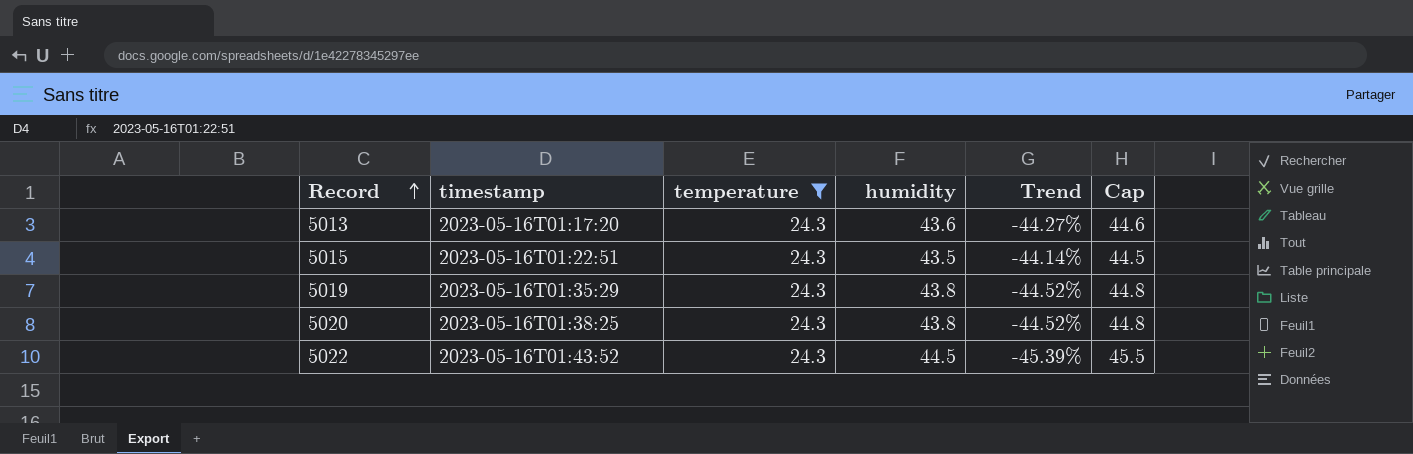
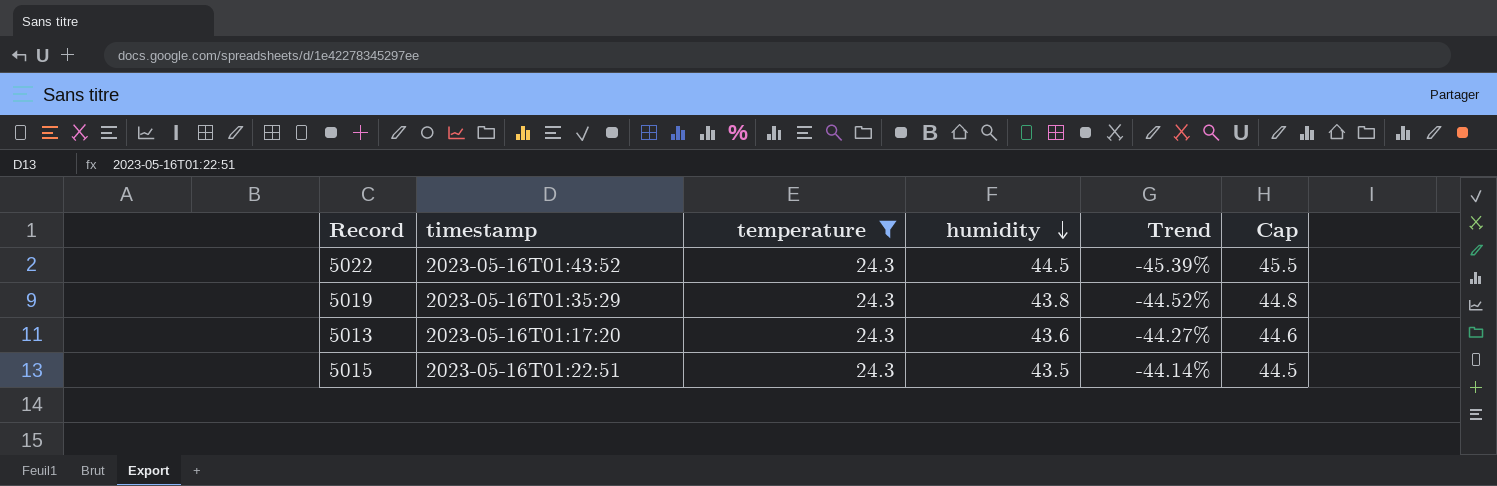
row order: Record ascending -> humidity descending
row 5020: 2023-05-16T01:38:25 | 24.3 | 43.8 | -44.52% | 44.8 -> none

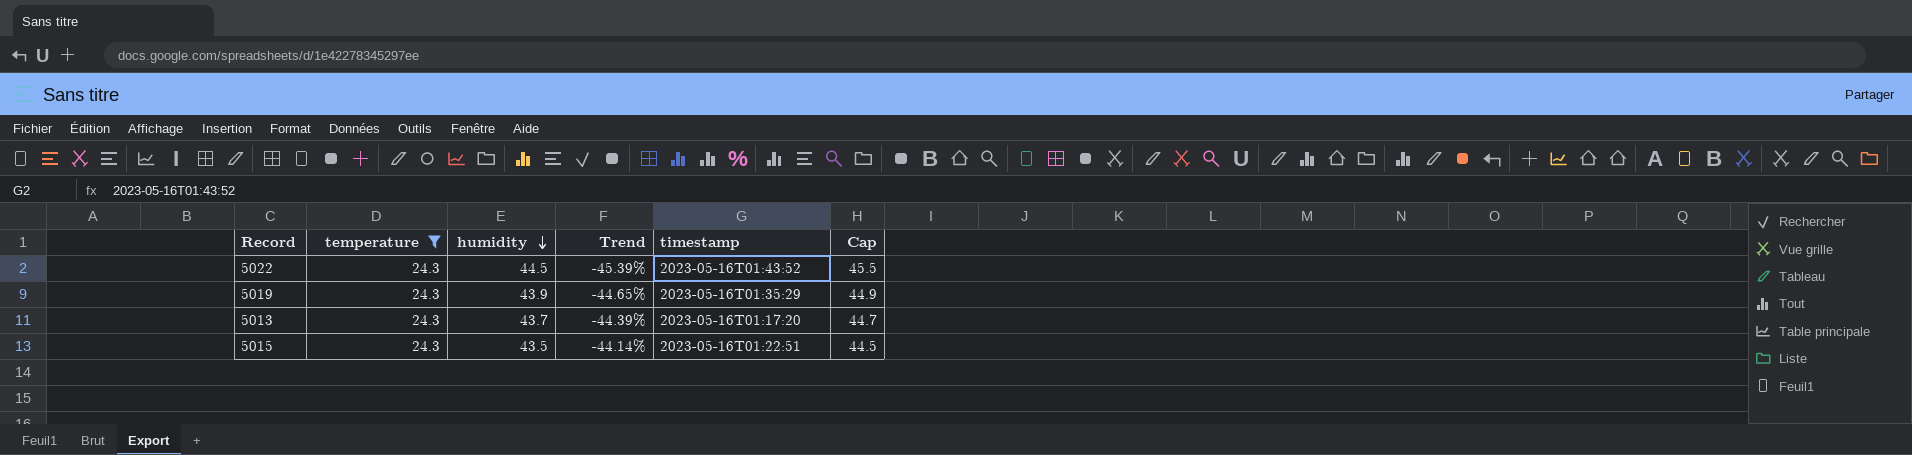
column timestamp | position: 2 -> 5
5019 | humidity: 43.8 -> 43.9
5019 | Trend: -44.52% -> -44.65%
5019 | Cap: 44.8 -> 44.9
5013 | humidity: 43.6 -> 43.7
5013 | Trend: -44.27% -> -44.39%
5013 | Cap: 44.6 -> 44.7

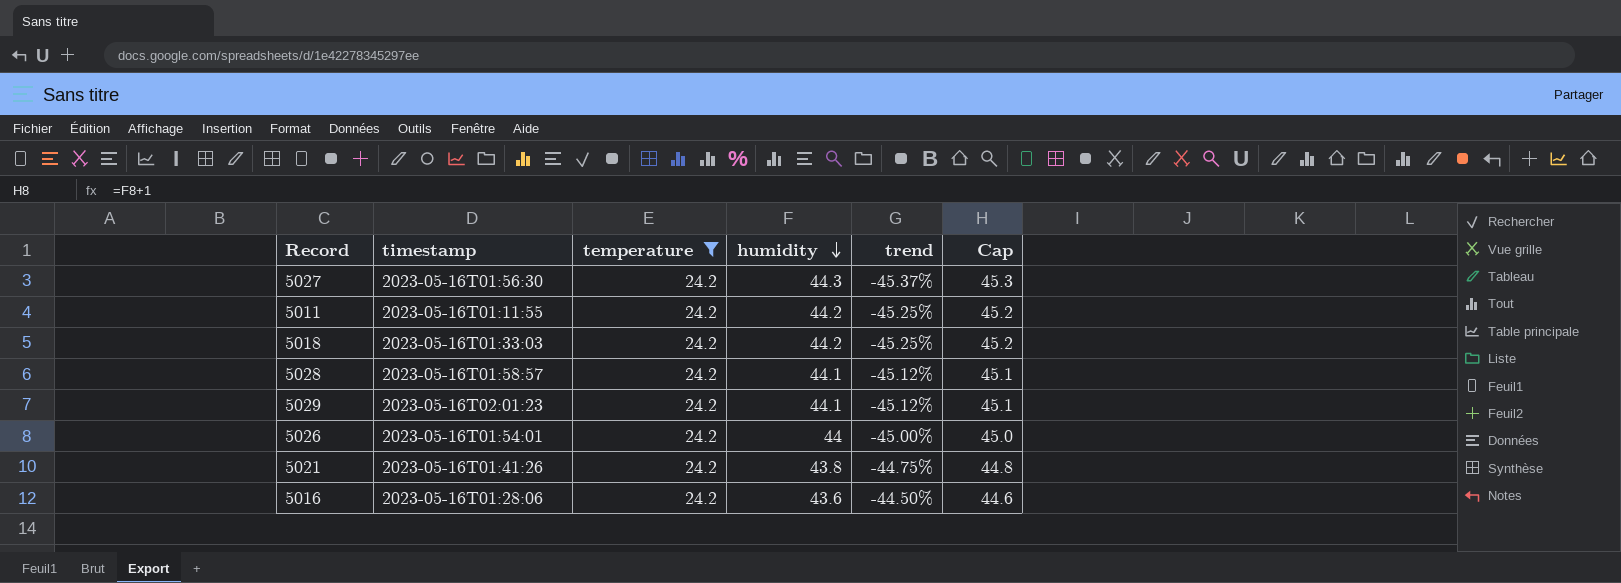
filter: temperature = 24.3 -> temperature = 24.2
column timestamp | position: 5 -> 2
column name: Trend -> trend

